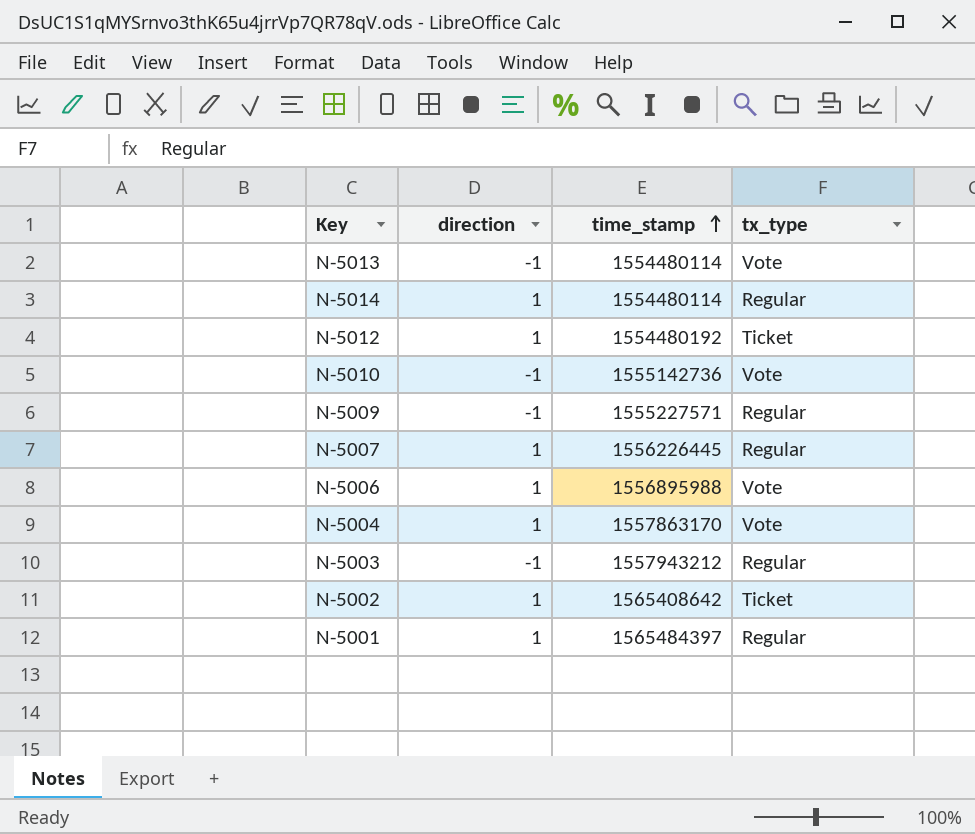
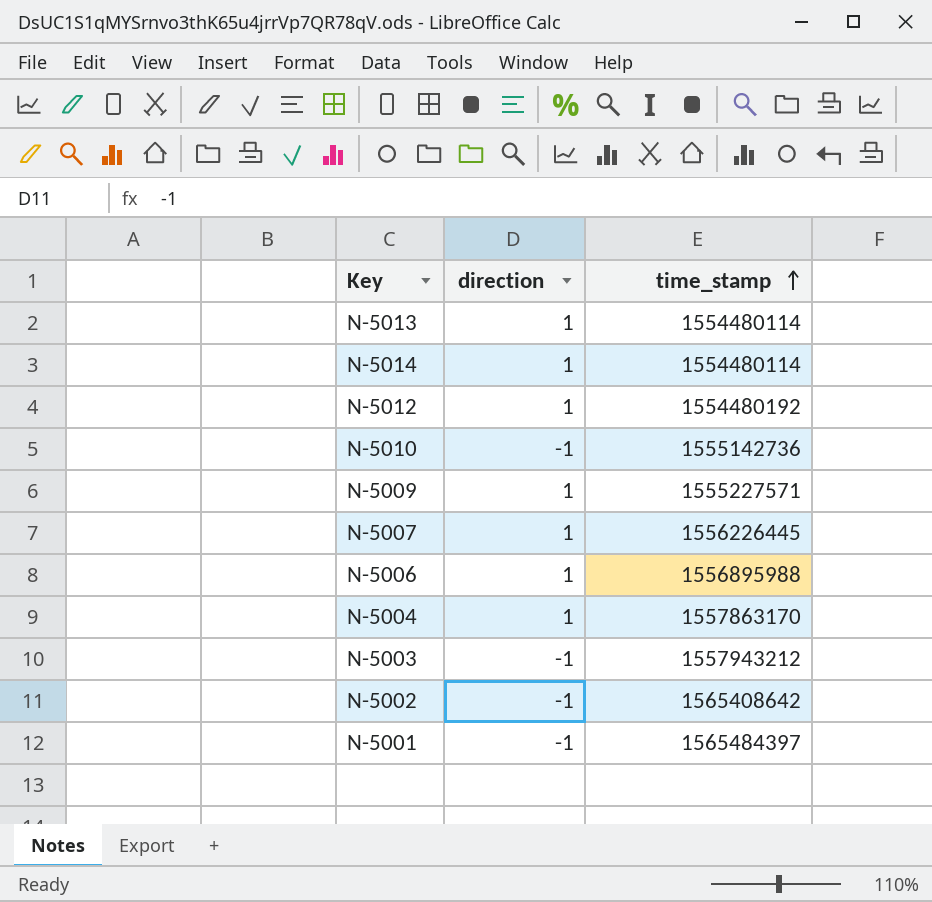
column tx_type | position: 4 -> none
N-5013 | direction: -1 -> 1
N-5009 | direction: -1 -> 1
N-5002 | direction: 1 -> -1
N-5001 | direction: 1 -> -1

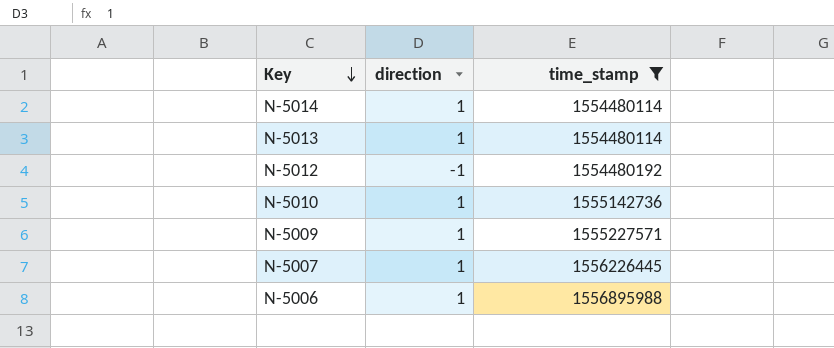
filter: none -> time_stamp <= 1556895988
row order: time_stamp ascending -> Key descending
N-5012 | direction: 1 -> -1
N-5010 | direction: -1 -> 1

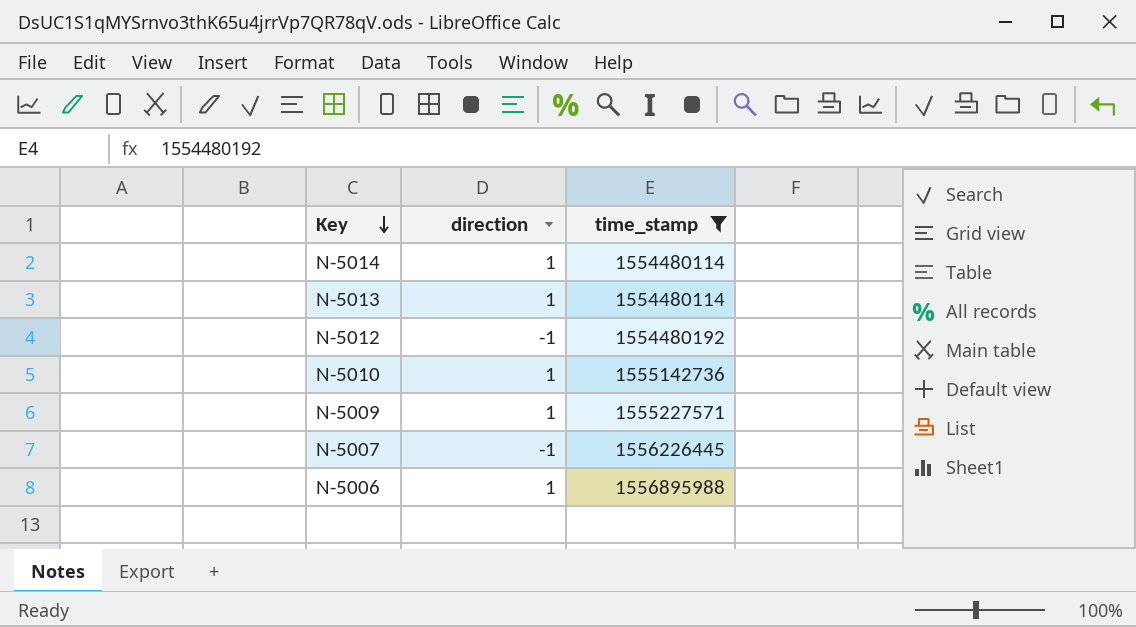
N-5007 | direction: 1 -> -1

